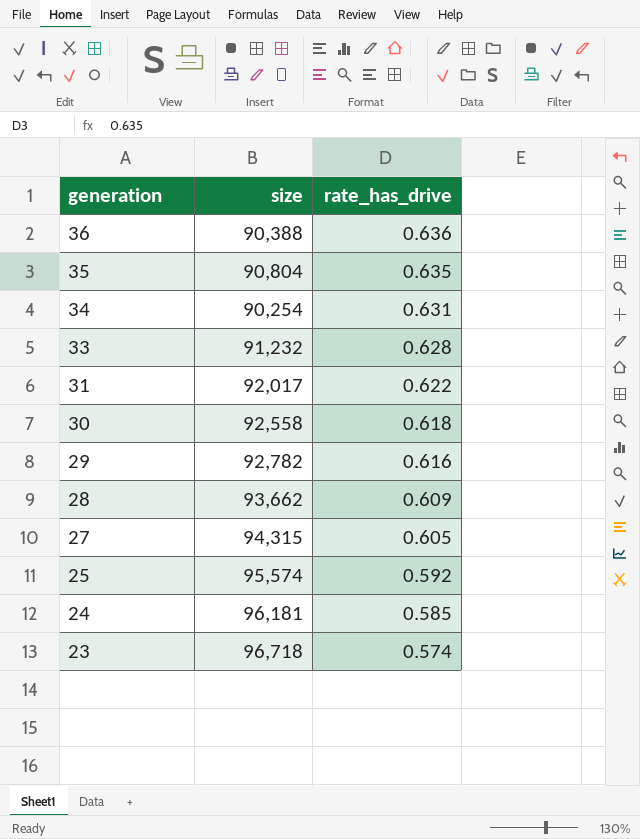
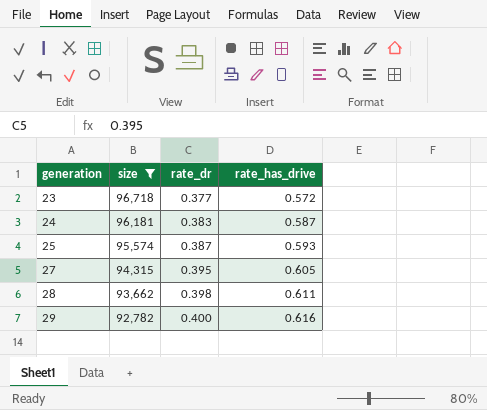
filter: none -> size >= 92,782
row order: generation descending -> generation ascending
column rate_dr | position: none -> 3
23 | rate_has_drive: 0.574 -> 0.572
24 | rate_has_drive: 0.585 -> 0.587
25 | rate_has_drive: 0.592 -> 0.593
28 | rate_has_drive: 0.609 -> 0.611

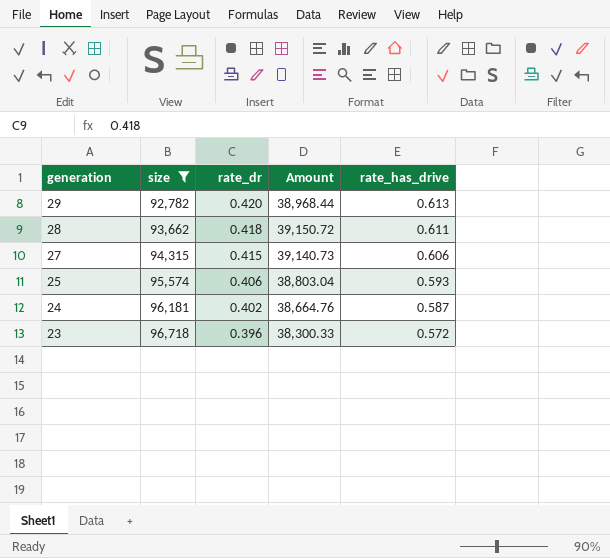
row order: generation ascending -> generation descending
column Amount | formula: none -> [size] * [rate_dr]
29 | rate_dr: 0.400 -> 0.420
29 | rate_has_drive: 0.616 -> 0.613
28 | rate_dr: 0.398 -> 0.418
27 | rate_dr: 0.395 -> 0.415
27 | rate_has_drive: 0.605 -> 0.606
25 | rate_dr: 0.387 -> 0.406
24 | rate_dr: 0.383 -> 0.402
23 | rate_dr: 0.377 -> 0.396

